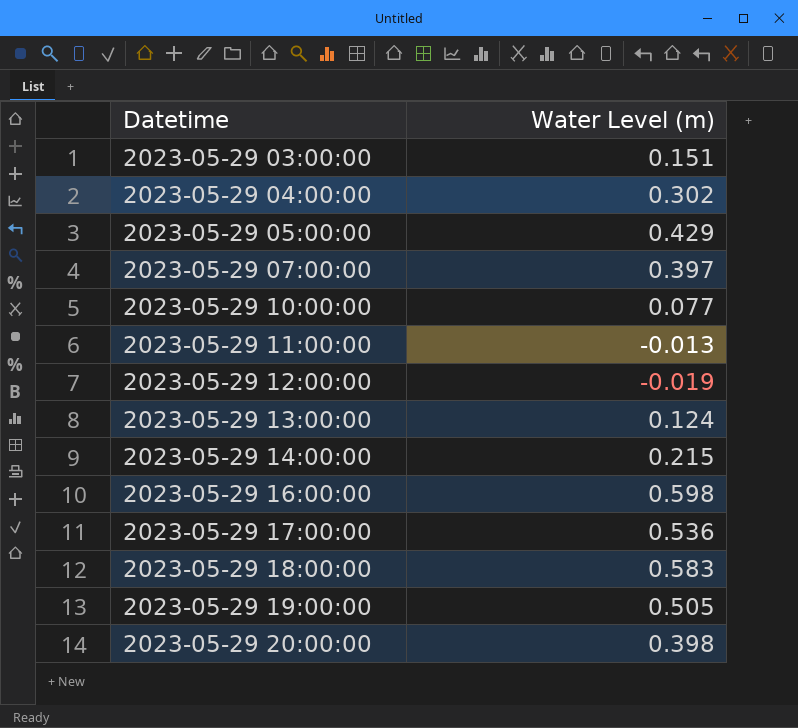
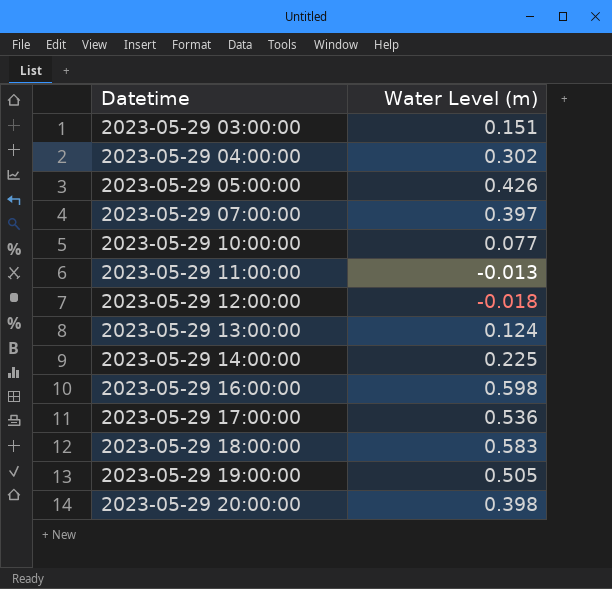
2023-05-29 05:00:00 | Water Level (m): 0.429 -> 0.426
2023-05-29 12:00:00 | Water Level (m): -0.019 -> -0.018
2023-05-29 14:00:00 | Water Level (m): 0.215 -> 0.225

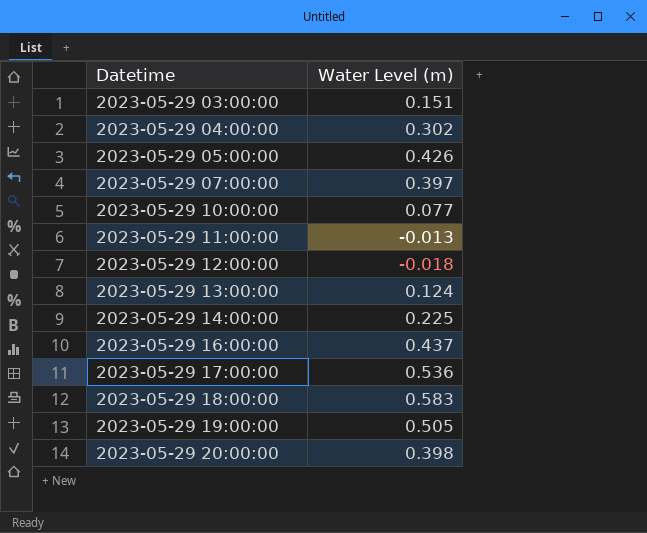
2023-05-29 16:00:00 | Water Level (m): 0.598 -> 0.437

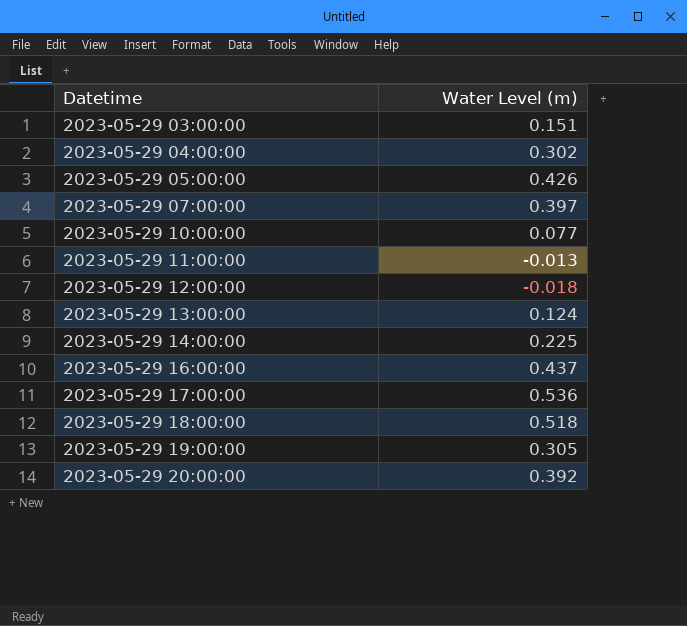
2023-05-29 18:00:00 | Water Level (m): 0.583 -> 0.518
2023-05-29 19:00:00 | Water Level (m): 0.505 -> 0.305
2023-05-29 20:00:00 | Water Level (m): 0.398 -> 0.392

